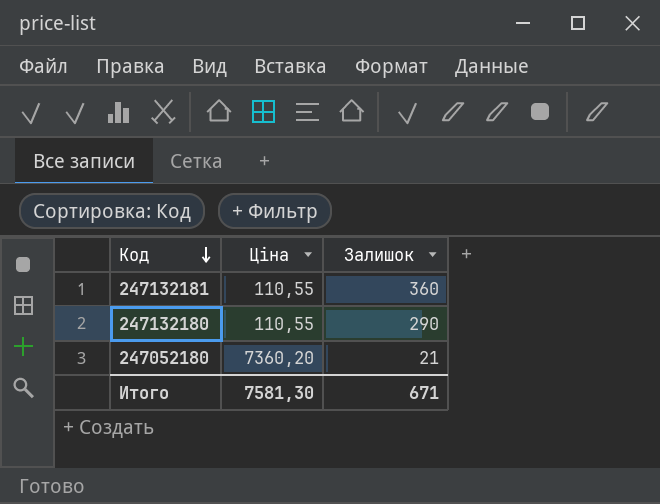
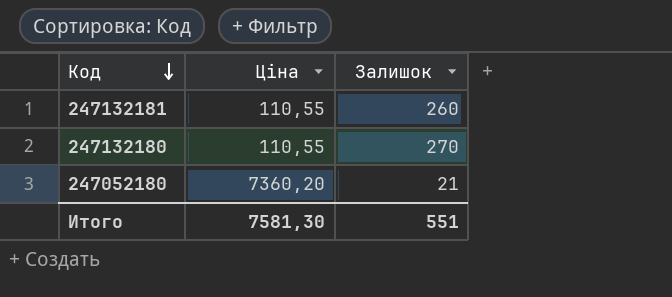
247132181 | Залишок: 360 -> 260
247132180 | Залишок: 290 -> 270
Итого | Залишок: 671 -> 551

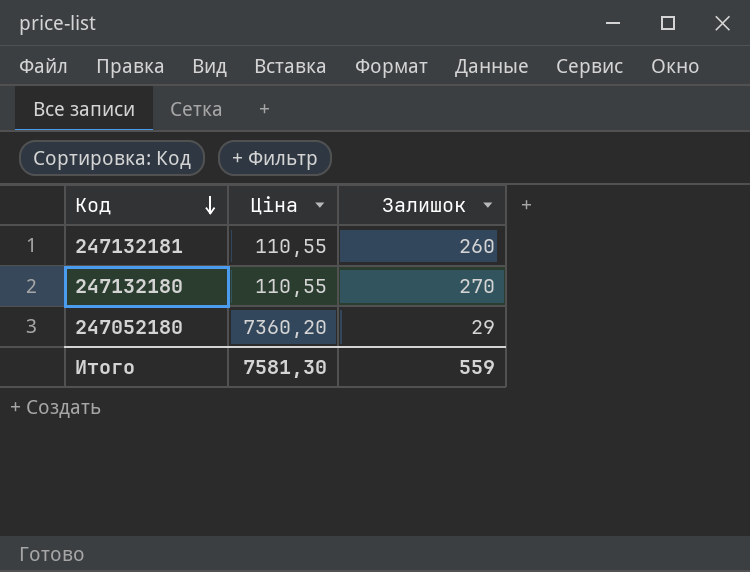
247052180 | Залишок: 21 -> 29
Итого | Залишок: 551 -> 559

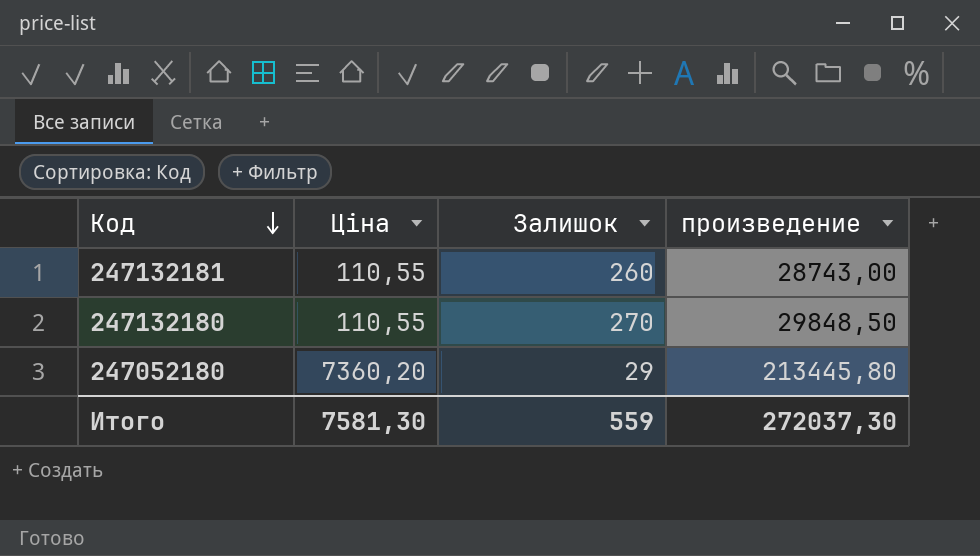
column произведение | formula: none -> [Ціна] * [Залишок]

